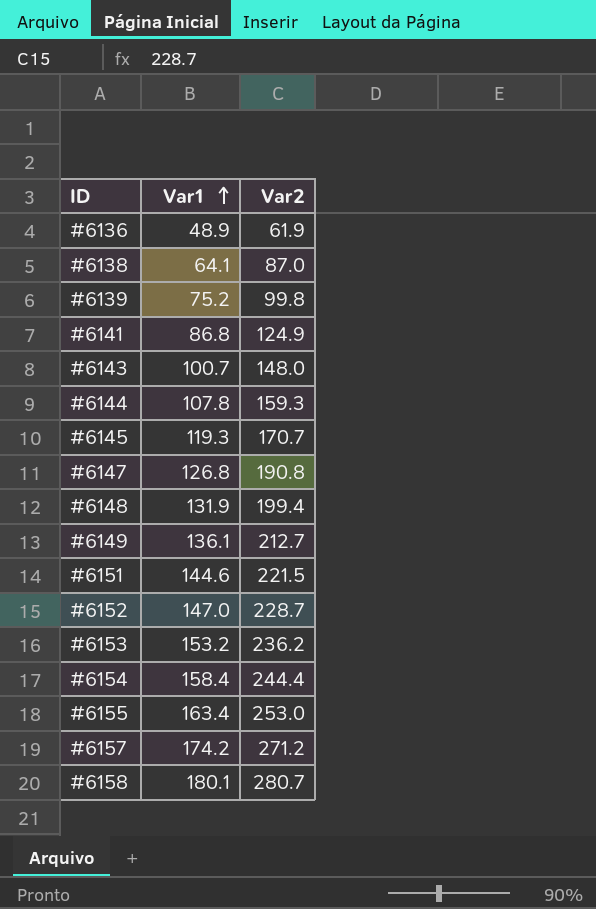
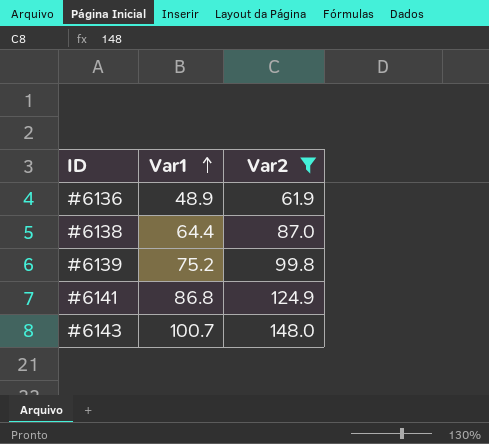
filter: none -> Var2 <= 148.0
#6138 | Var1: 64.1 -> 64.4

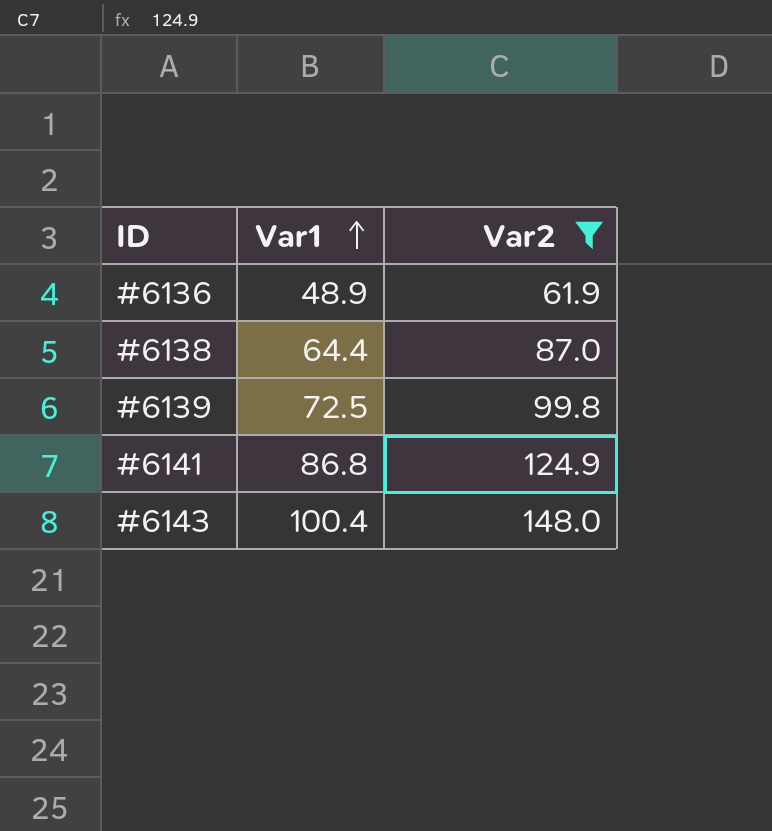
#6139 | Var1: 75.2 -> 72.5
#6143 | Var1: 100.7 -> 100.4

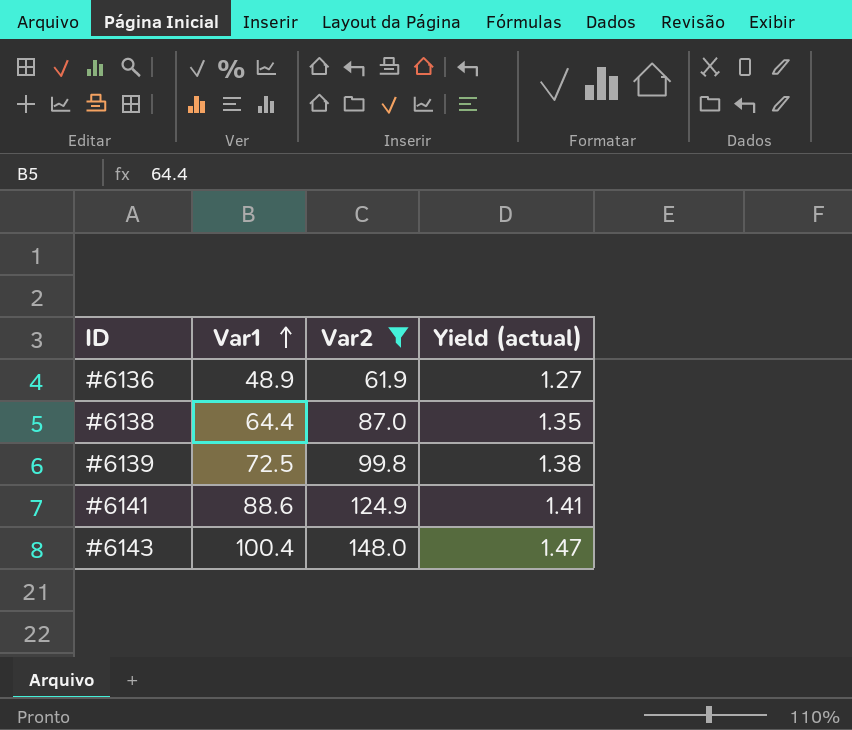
column Yield (actual) | formula: none -> [Var2] / [Var1]
#6141 | Var1: 86.8 -> 88.6

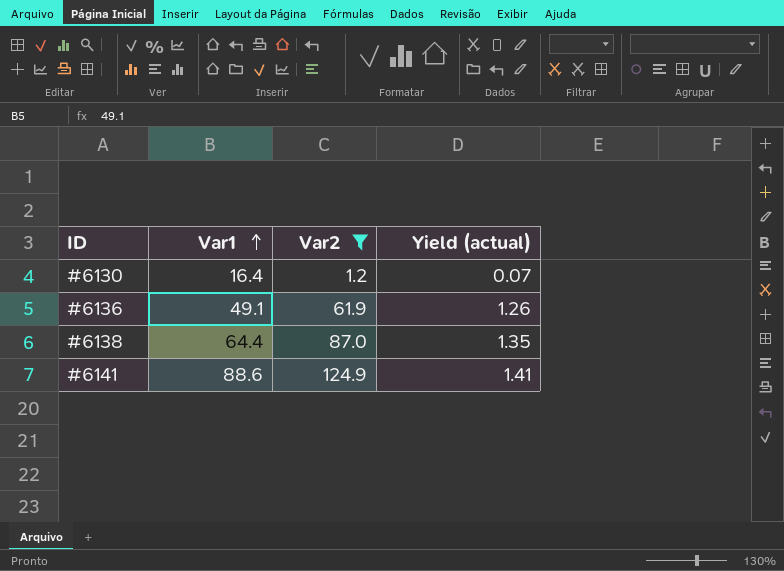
row #6139: 72.5 | 99.8 | 1.38 -> none
row #6143: 100.4 | 148.0 | 1.47 -> none
row #6130: none -> 16.4 | 1.2 | 0.07
#6136 | Var1: 48.9 -> 49.1
#6136 | Yield (actual): 1.27 -> 1.26

